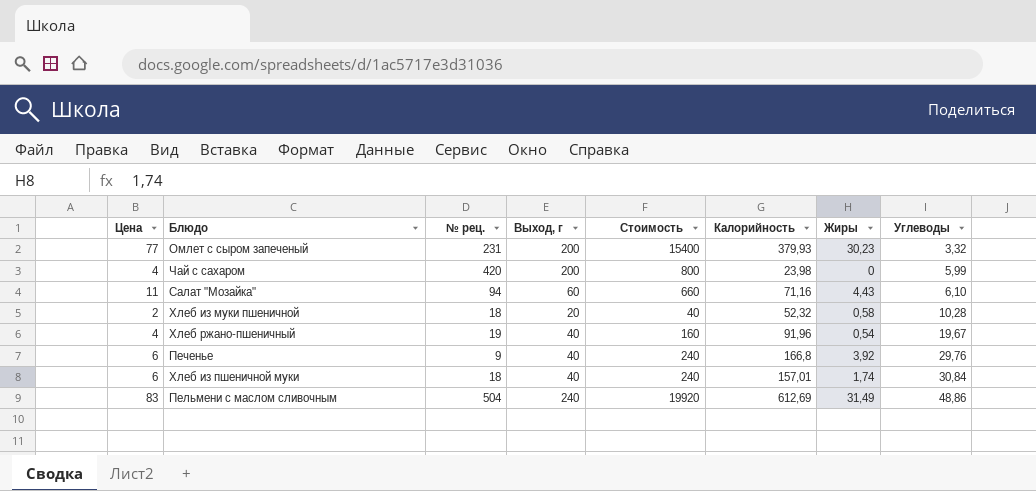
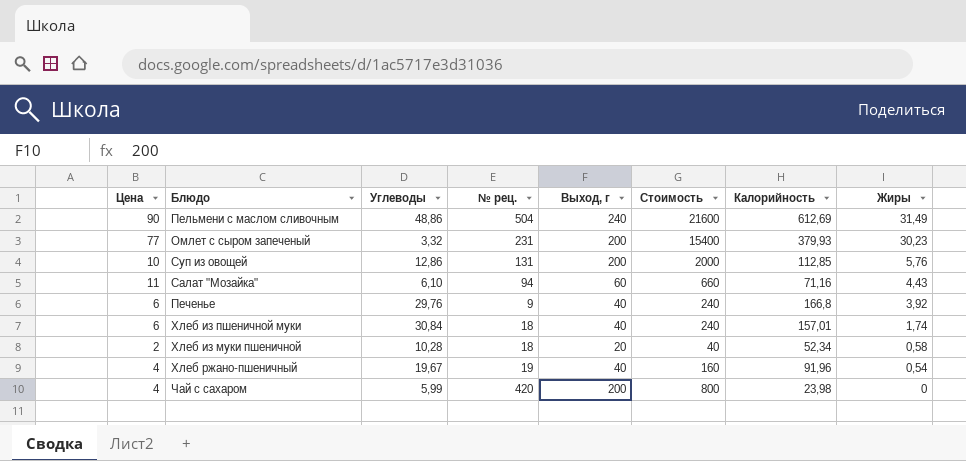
row order: Углеводы ascending -> Жиры descending
column Углеводы | position: 8 -> 3
Пельмени с маслом сливочным | Цена: 83 -> 90
Пельмени с маслом сливочным | Стоимость: 19920 -> 21600
row Суп из овощей: none -> 10 | 12,86 | 131 | 200 | 2000 | 112,85 | 5,76
Хлеб из муки пшеничной | Калорийность: 52,32 -> 52,34

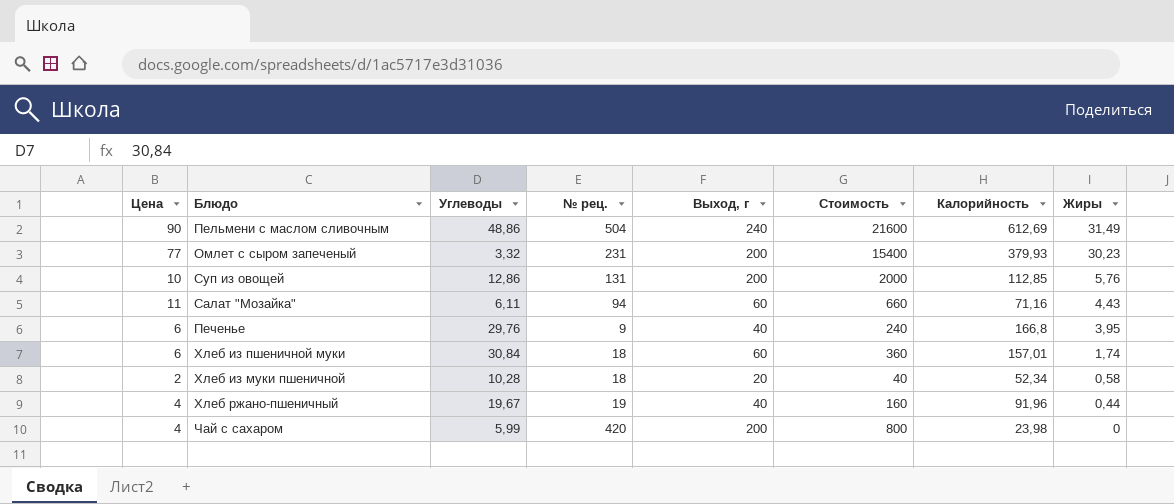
Салат "Мозайка" | Углеводы: 6,10 -> 6,11
Печенье | Жиры: 3,92 -> 3,95
Хлеб из пшеничной муки | Выход, г: 40 -> 60
Хлеб из пшеничной муки | Стоимость: 240 -> 360
Хлеб ржано-пшеничный | Жиры: 0,54 -> 0,44

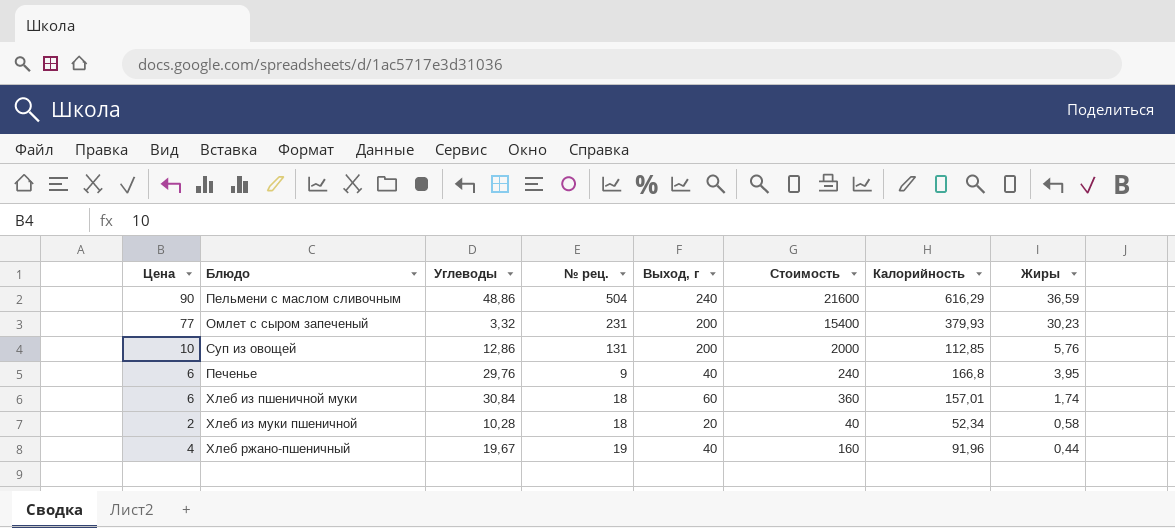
row Салат "Мозайка": 11 | 6,11 | 94 | 60 | 660 | 71,16 | 4,43 -> none
row Чай с сахаром: 4 | 5,99 | 420 | 200 | 800 | 23,98 | 0 -> none
Пельмени с маслом сливочным | Калорийность: 612,69 -> 616,29
Пельмени с маслом сливочным | Жиры: 31,49 -> 36,59

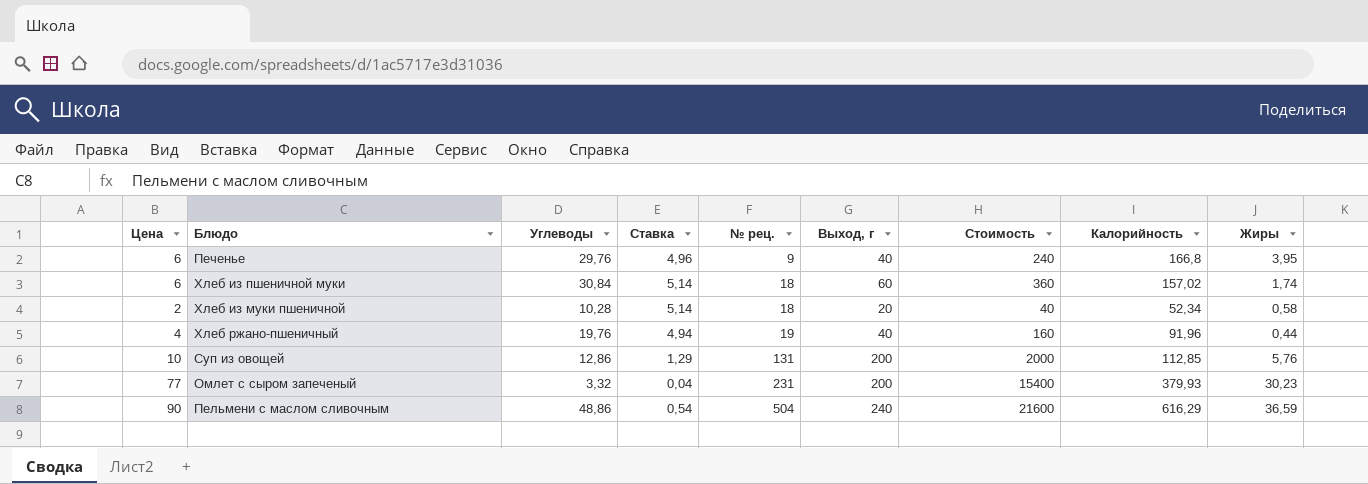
row order: Жиры descending -> № рец. ascending
column Ставка | formula: none -> [Углеводы] / [Цена]
Хлеб из пшеничной муки | Калорийность: 157,01 -> 157,02
Хлеб ржано-пшеничный | Углеводы: 19,67 -> 19,76

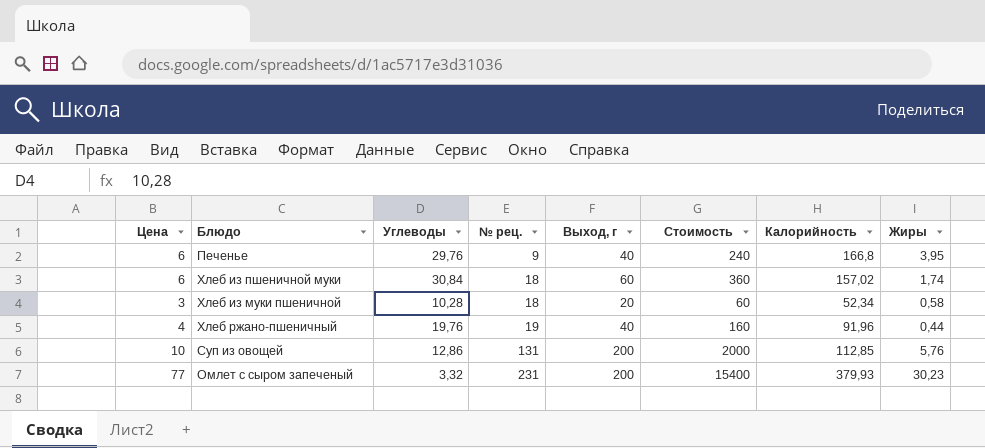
column Ставка | formula: [Углеводы] / [Цена] -> none
row Пельмени с маслом сливочным: 90 | 48,86 | 0,54 | 504 | 240 | 21600 | 616,29 | 36,59 -> none
Хлеб из муки пшеничной | Цена: 2 -> 3
Хлеб из муки пшеничной | Стоимость: 40 -> 60

